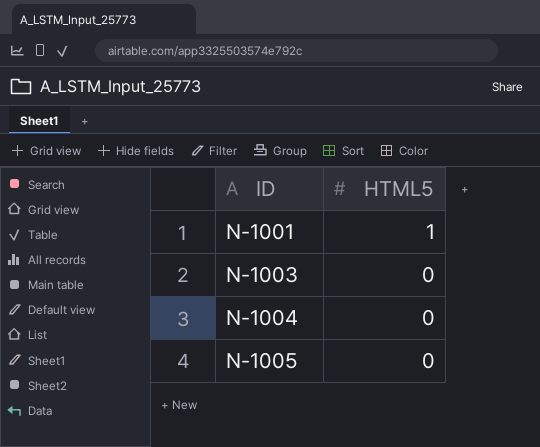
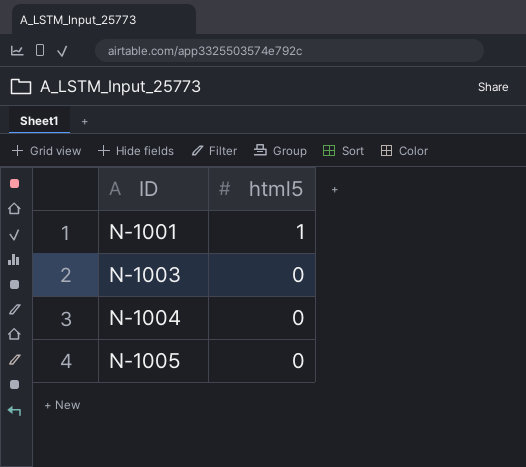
column name: HTML5 -> html5

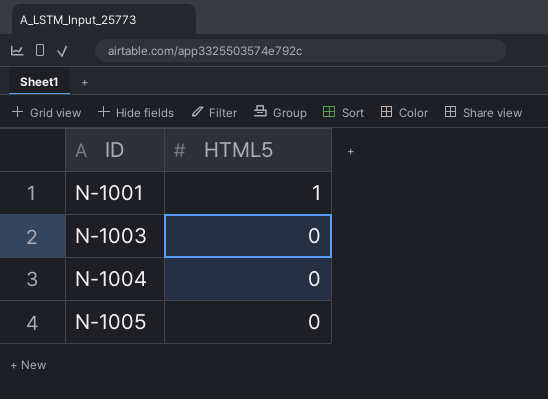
column name: html5 -> HTML5

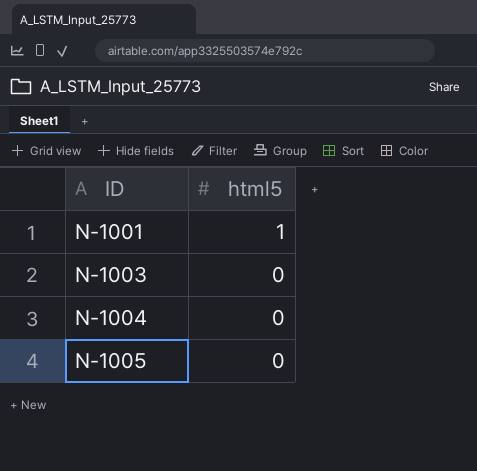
column name: HTML5 -> html5

